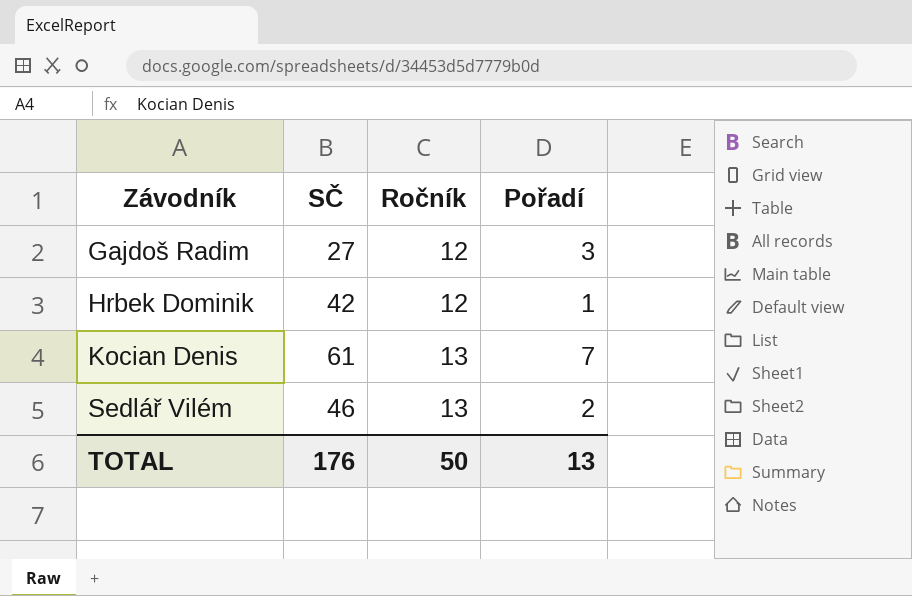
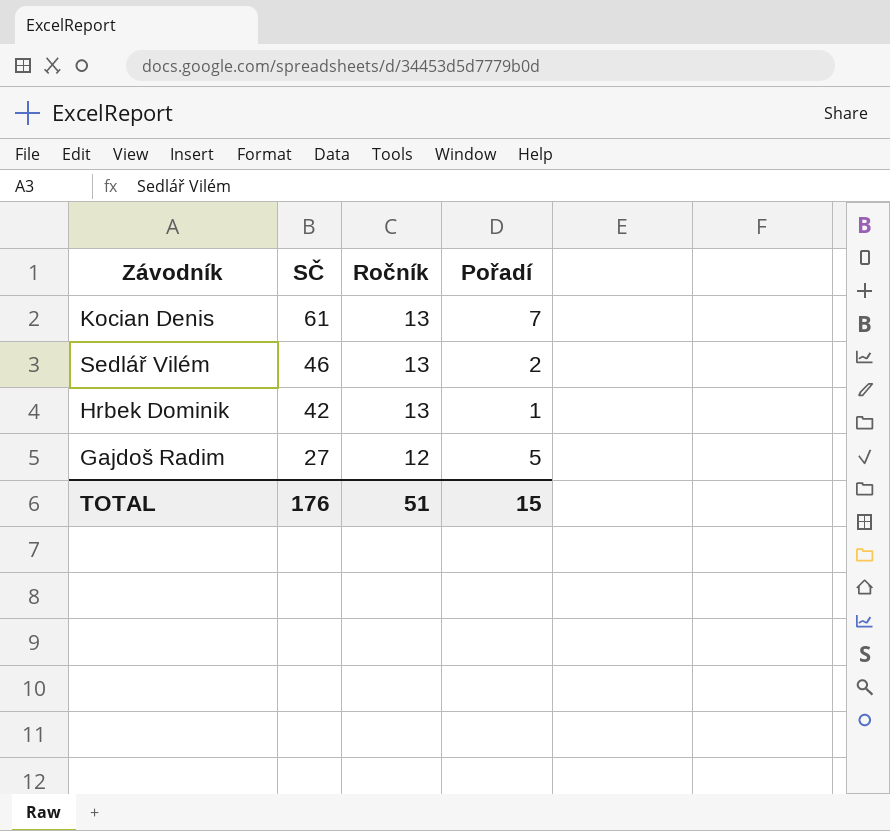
row order: Závodník ascending -> SČ descending
Hrbek Dominik | Ročník: 12 -> 13
Gajdoš Radim | Pořadí: 3 -> 5
TOTAL | Ročník: 50 -> 51
TOTAL | Pořadí: 13 -> 15

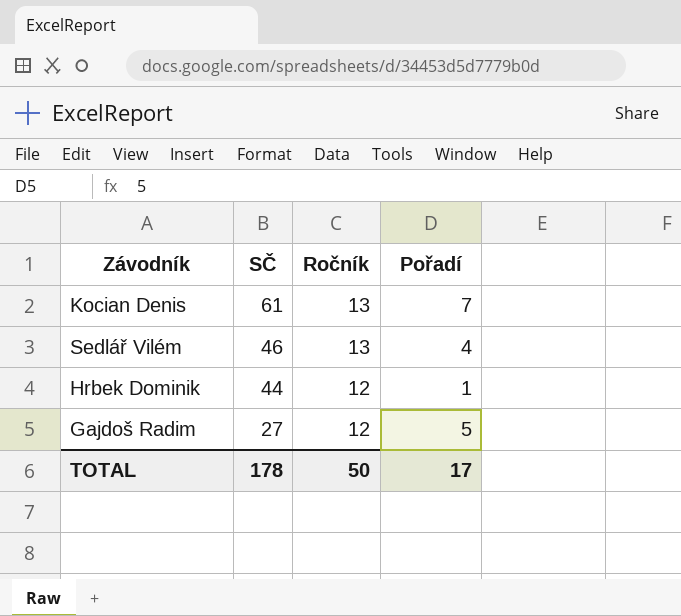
Sedlář Vilém | Pořadí: 2 -> 4
Hrbek Dominik | SČ: 42 -> 44
Hrbek Dominik | Ročník: 13 -> 12
TOTAL | SČ: 176 -> 178
TOTAL | Ročník: 51 -> 50
TOTAL | Pořadí: 15 -> 17

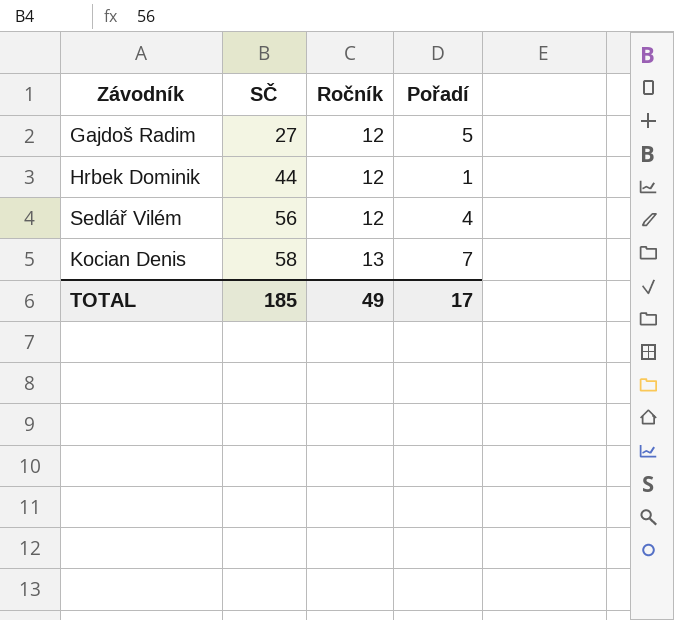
row order: SČ descending -> SČ ascending
Sedlář Vilém | SČ: 46 -> 56
Sedlář Vilém | Ročník: 13 -> 12
Kocian Denis | SČ: 61 -> 58
TOTAL | SČ: 178 -> 185
TOTAL | Ročník: 50 -> 49

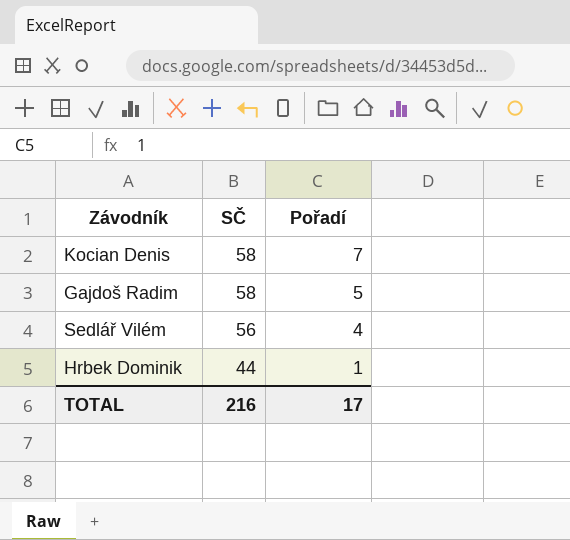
row order: SČ ascending -> SČ descending
column Ročník | position: 3 -> none
Gajdoš Radim | SČ: 27 -> 58
TOTAL | SČ: 185 -> 216

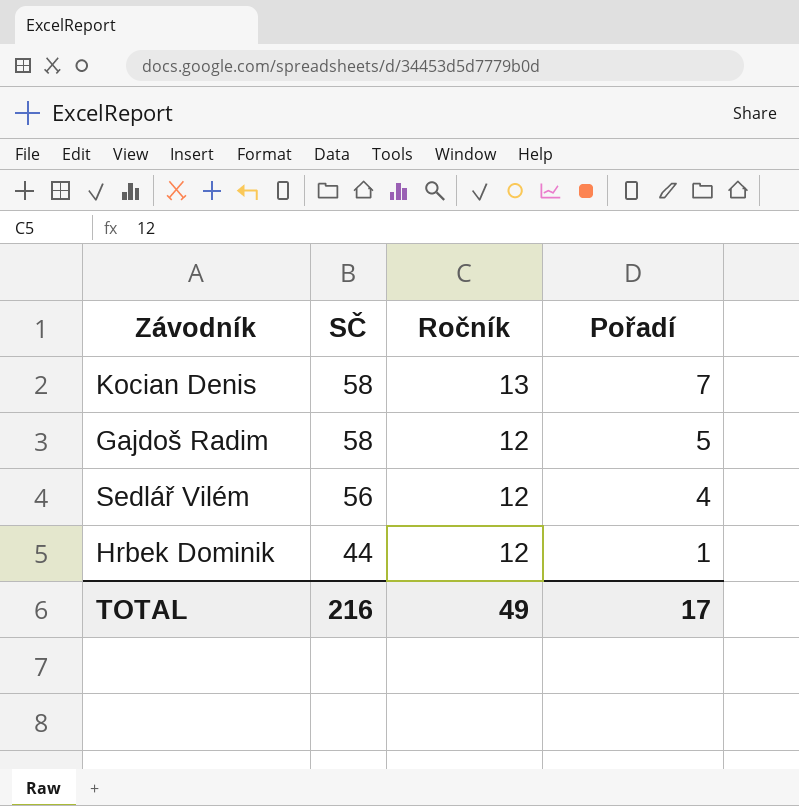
column Ročník | position: none -> 3

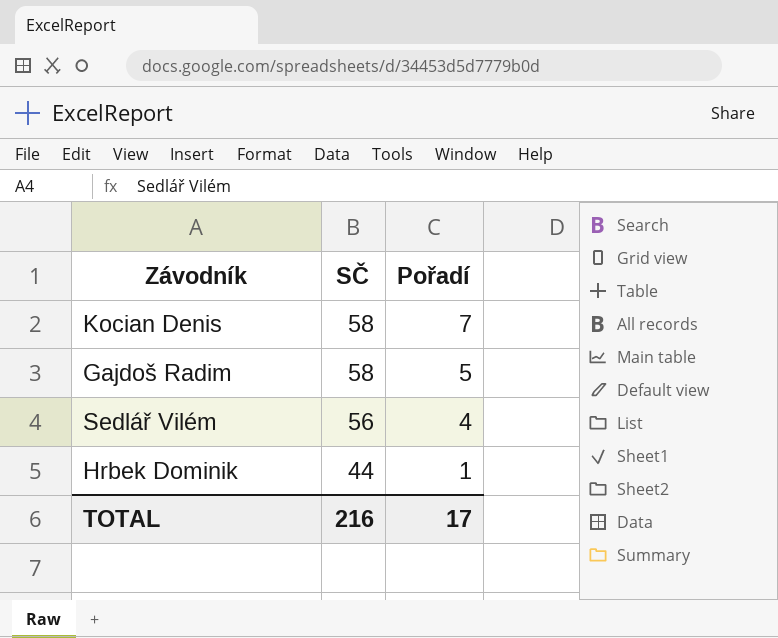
column Ročník | position: 3 -> none

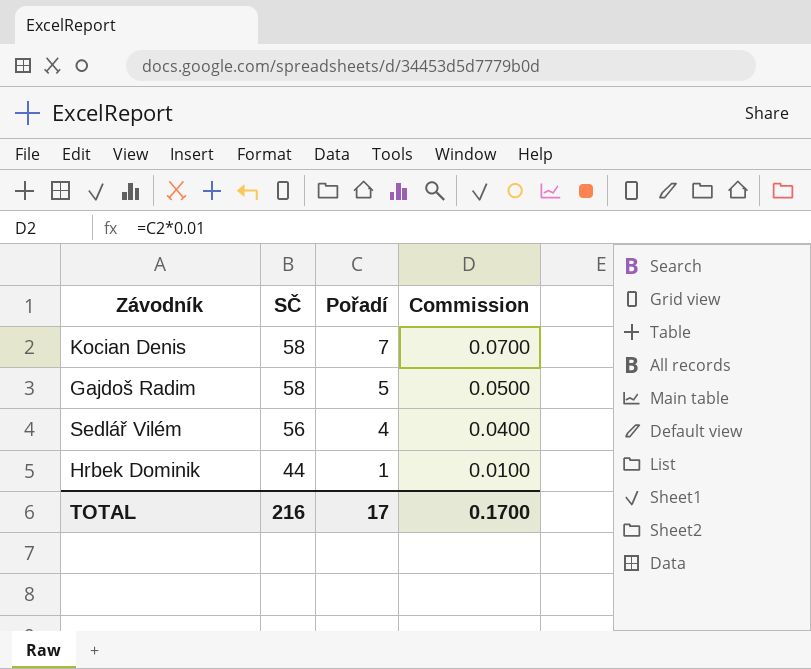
column Commission | formula: none -> [Pořadí] * 0.01

